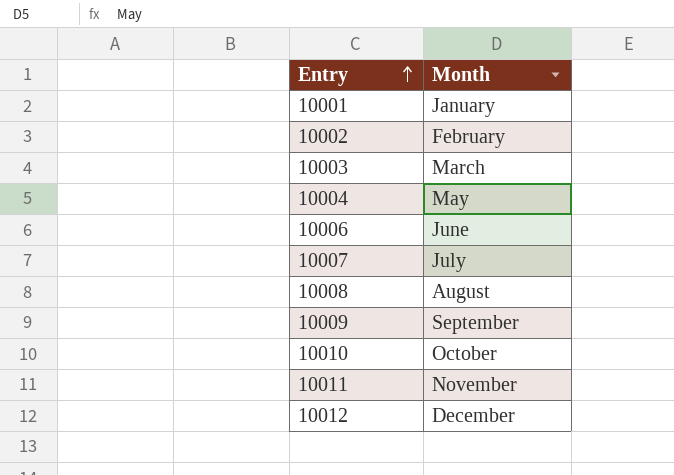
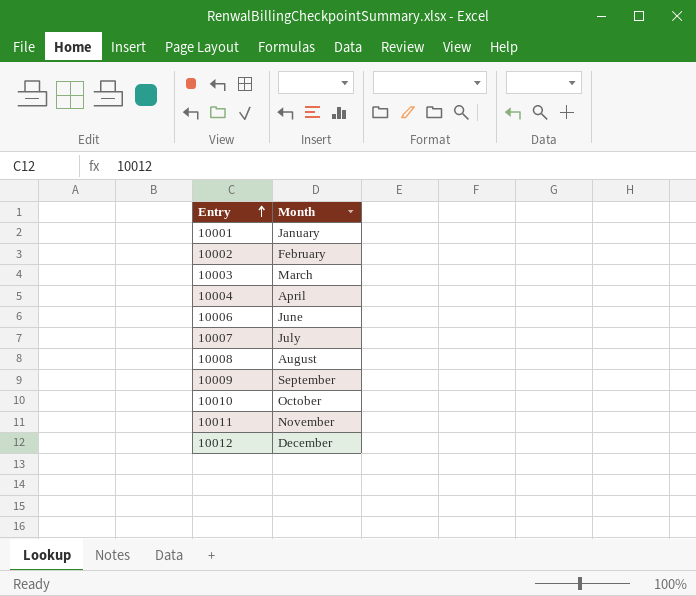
10004 | Month: May -> April

